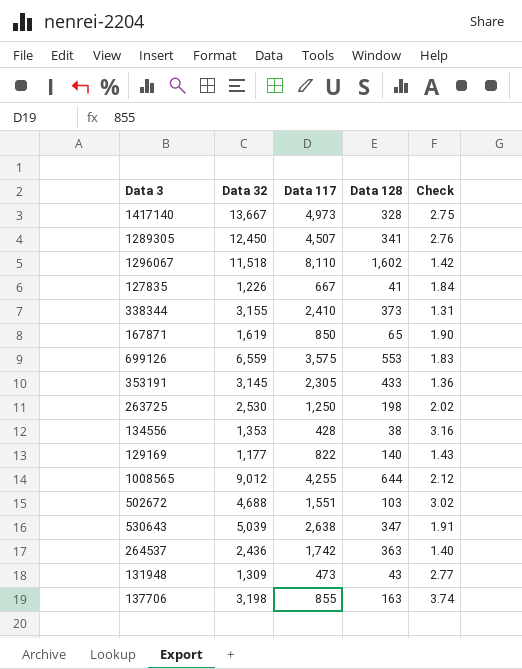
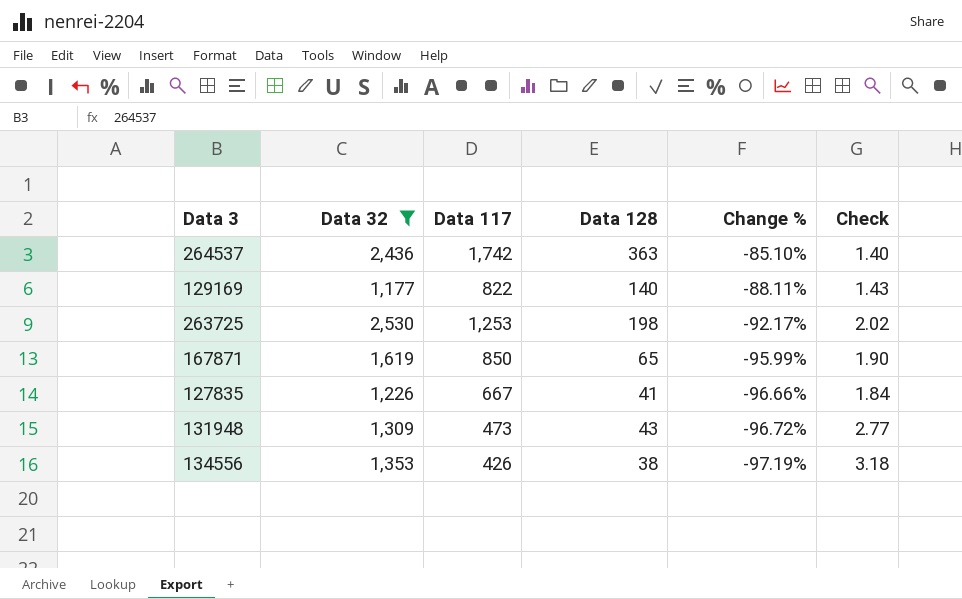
filter: none -> Data 32 <= 2,530
row order: none -> Change % descending
column Change % | formula: none -> ([Data 128] - [Data 32]) / [Data 32]
263725 | Data 117: 1,250 -> 1,253
134556 | Data 117: 428 -> 426
134556 | Check: 3.16 -> 3.18

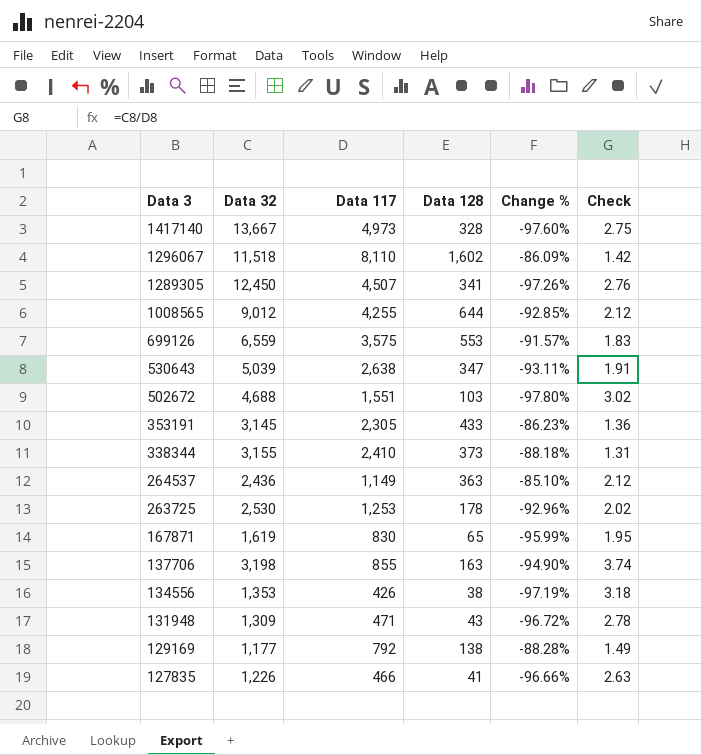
filter: Data 32 <= 2,530 -> none
row order: Change % descending -> Data 3 descending
264537 | Data 117: 1,742 -> 1,149
264537 | Check: 1.40 -> 2.12
263725 | Data 128: 198 -> 178
263725 | Change %: -92.17% -> -92.96%
167871 | Data 117: 850 -> 830
167871 | Check: 1.90 -> 1.95
131948 | Data 117: 473 -> 471
131948 | Check: 2.77 -> 2.78
129169 | Data 117: 822 -> 792
129169 | Data 128: 140 -> 138
129169 | Change %: -88.11% -> -88.28%
129169 | Check: 1.43 -> 1.49
127835 | Data 117: 667 -> 466
127835 | Check: 1.84 -> 2.63

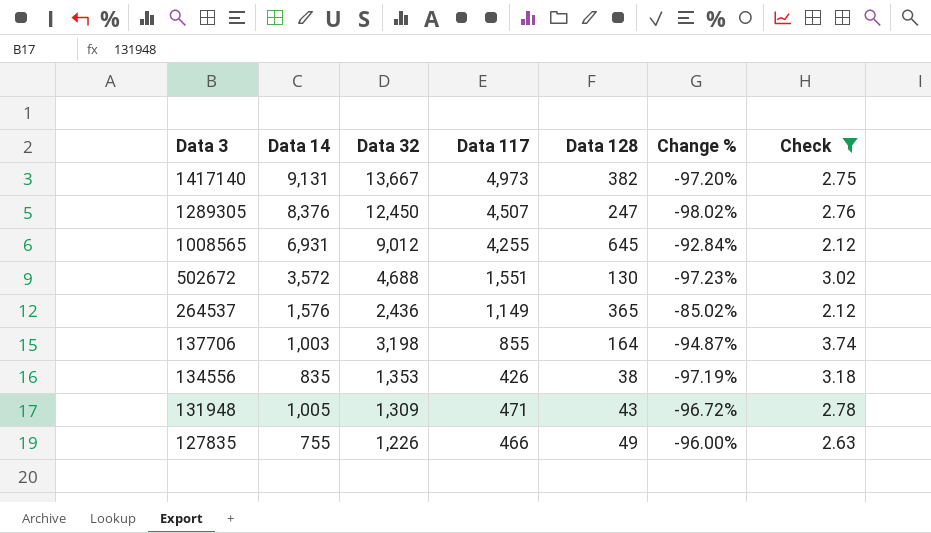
filter: none -> Check >= 2.12
column Data 14 | position: none -> 2
1417140 | Data 128: 328 -> 382
1417140 | Change %: -97.60% -> -97.20%
1289305 | Data 128: 341 -> 247
1289305 | Change %: -97.26% -> -98.02%
1008565 | Data 128: 644 -> 645
1008565 | Change %: -92.85% -> -92.84%
502672 | Data 128: 103 -> 130
502672 | Change %: -97.80% -> -97.23%
264537 | Data 128: 363 -> 365
264537 | Change %: -85.10% -> -85.02%
137706 | Data 128: 163 -> 164
137706 | Change %: -94.90% -> -94.87%
127835 | Data 128: 41 -> 49
127835 | Change %: -96.66% -> -96.00%

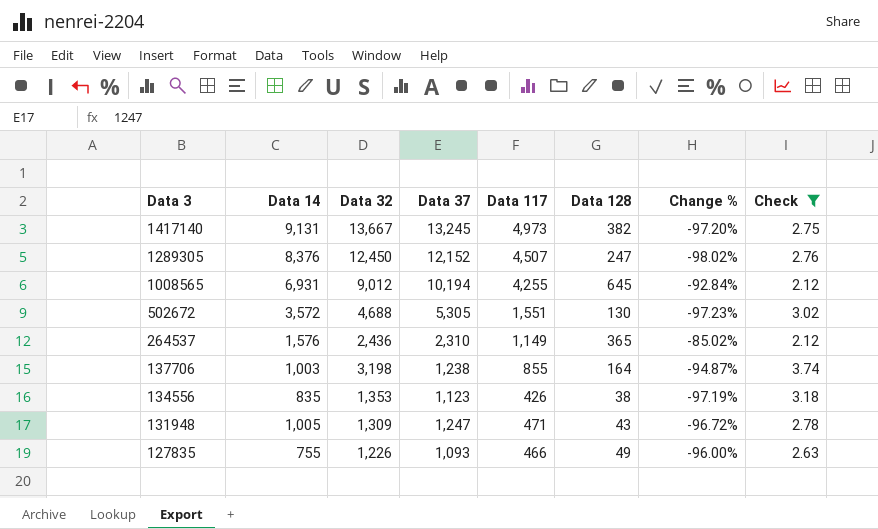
column Data 37 | position: none -> 4

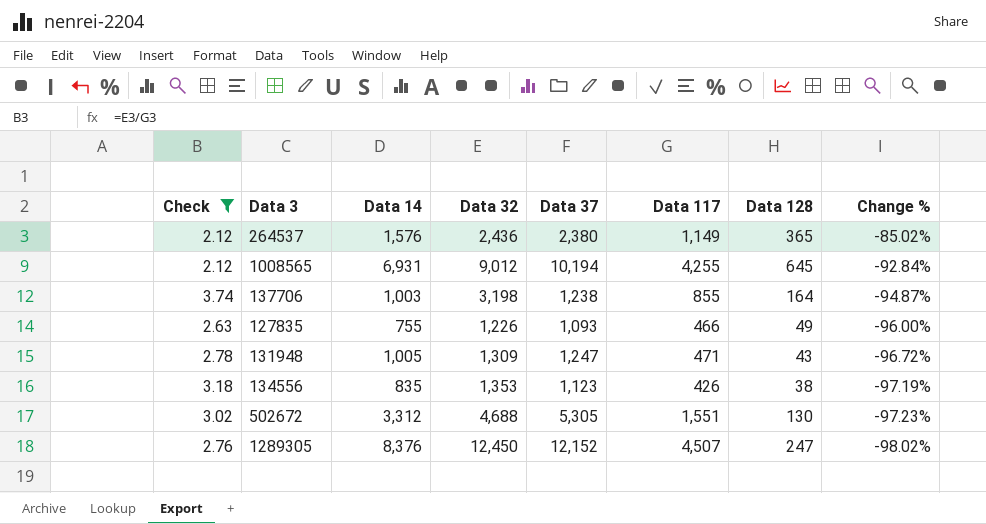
row order: Data 3 descending -> Change % descending
column Check | position: 8 -> 1
row 1417140: 9,131 | 13,667 | 13,245 | 4,973 | 382 | -97.20% | 2.75 -> none
264537 | Data 37: 2,310 -> 2,380
502672 | Data 14: 3,572 -> 3,312

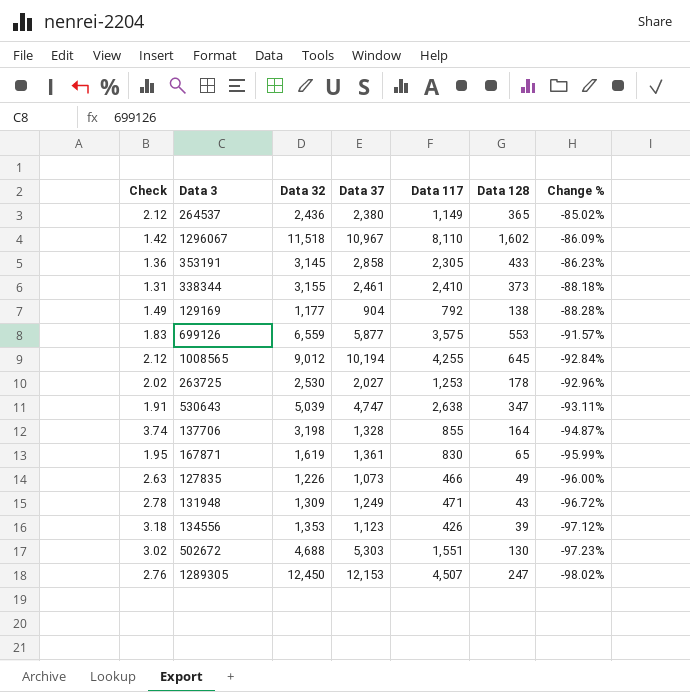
filter: Check >= 2.12 -> none
column Data 14 | position: 3 -> none
137706 | Data 37: 1,238 -> 1,328
127835 | Data 37: 1,093 -> 1,073
131948 | Data 37: 1,247 -> 1,249
134556 | Data 128: 38 -> 39
134556 | Change %: -97.19% -> -97.12%
502672 | Data 37: 5,305 -> 5,303
1289305 | Data 37: 12,152 -> 12,153

